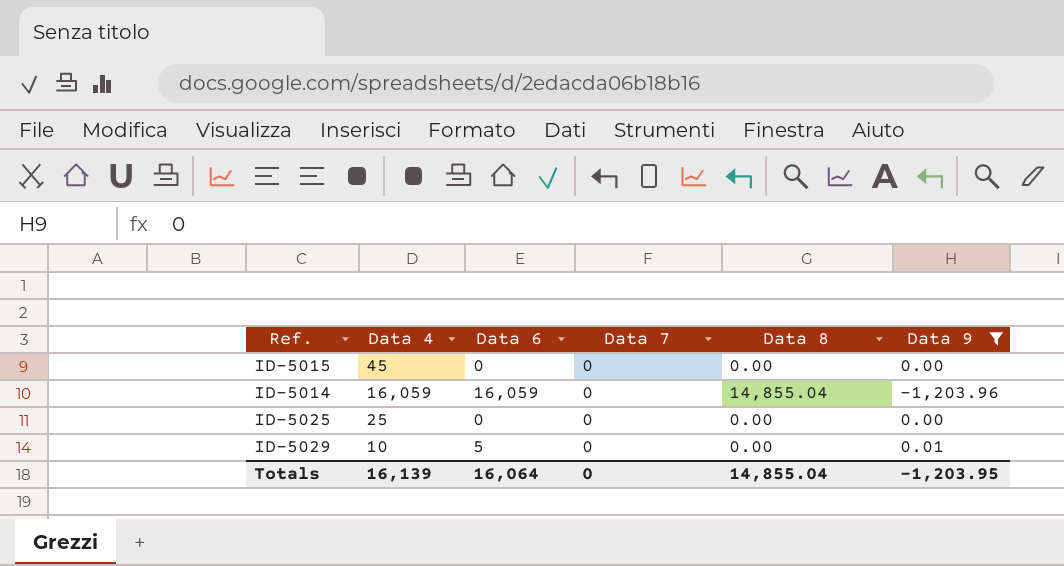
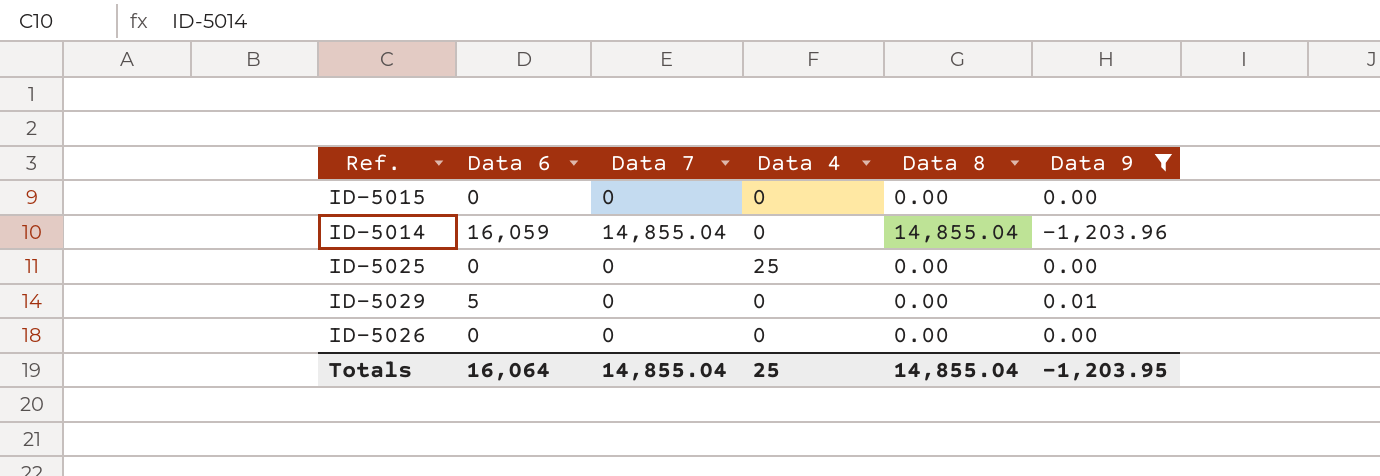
column Data 4 | position: 2 -> 4
ID-5015 | Data 4: 45 -> 0
ID-5014 | Data 7: 0 -> 14,855.04
ID-5014 | Data 4: 16,059 -> 0
ID-5029 | Data 4: 10 -> 0
row ID-5026: none -> 0 | 0 | 0 | 0.00 | 0.00
Totals | Data 7: 0 -> 14,855.04
Totals | Data 4: 16,139 -> 25

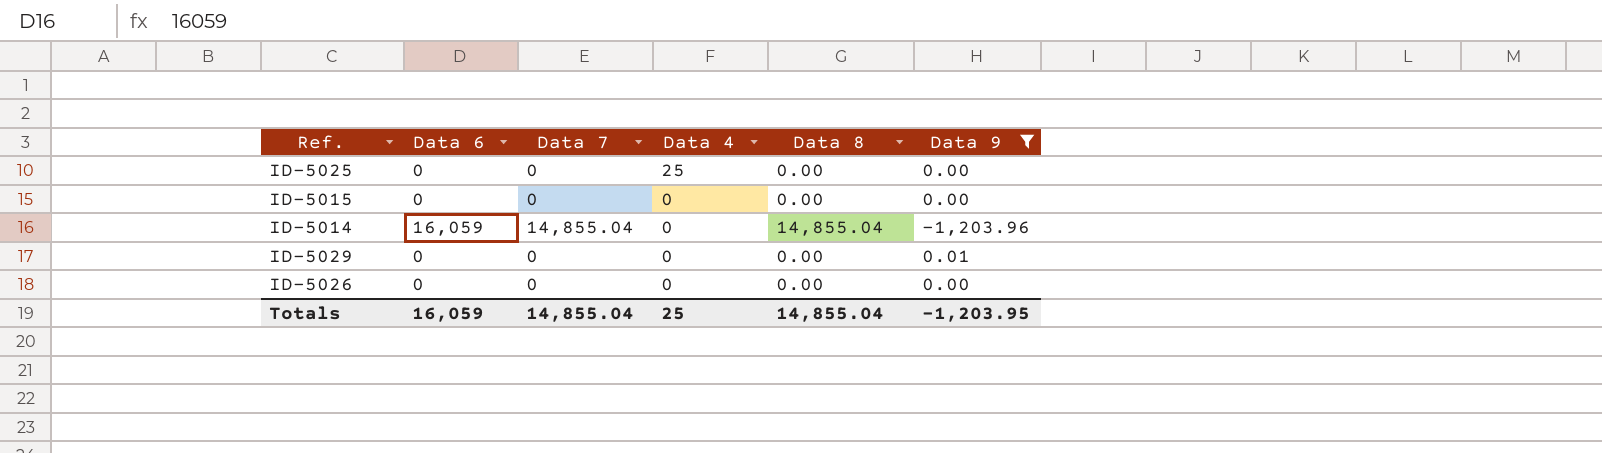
row order: none -> Data 4 descending
ID-5029 | Data 6: 5 -> 0
Totals | Data 6: 16,064 -> 16,059

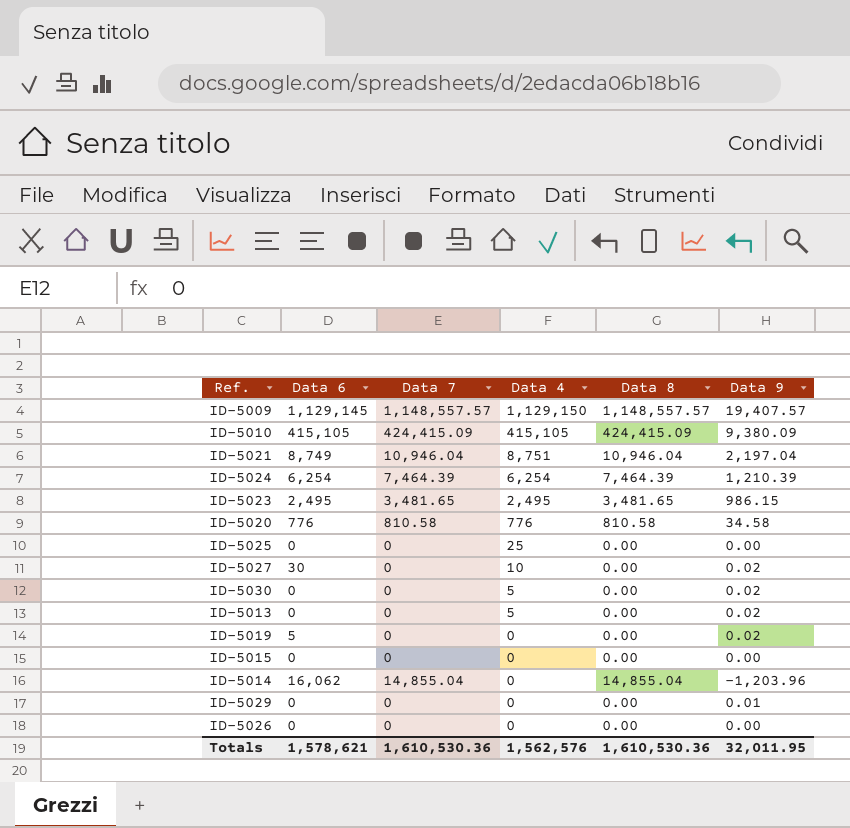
filter: Data 9 <= 0.01 -> none
ID-5014 | Data 6: 16,059 -> 16,062
Totals | Data 6: 16,059 -> 1,578,621
Totals | Data 7: 14,855.04 -> 1,610,530.36
Totals | Data 4: 25 -> 1,562,576
Totals | Data 8: 14,855.04 -> 1,610,530.36
Totals | Data 9: -1,203.95 -> 32,011.95

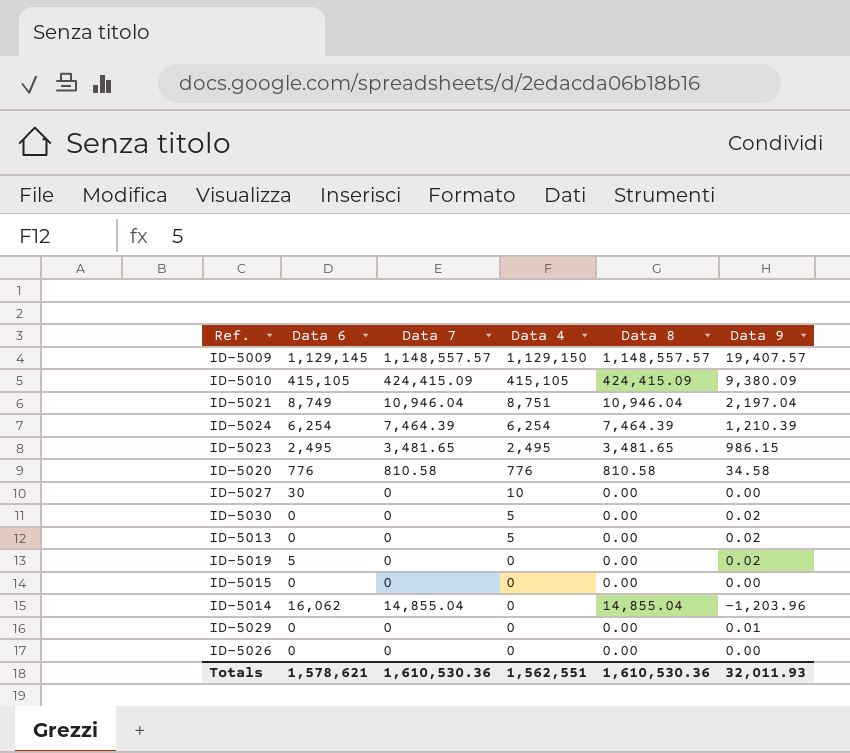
row ID-5025: 0 | 0 | 25 | 0.00 | 0.00 -> none
ID-5027 | Data 9: 0.02 -> 0.00
Totals | Data 4: 1,562,576 -> 1,562,551
Totals | Data 9: 32,011.95 -> 32,011.93

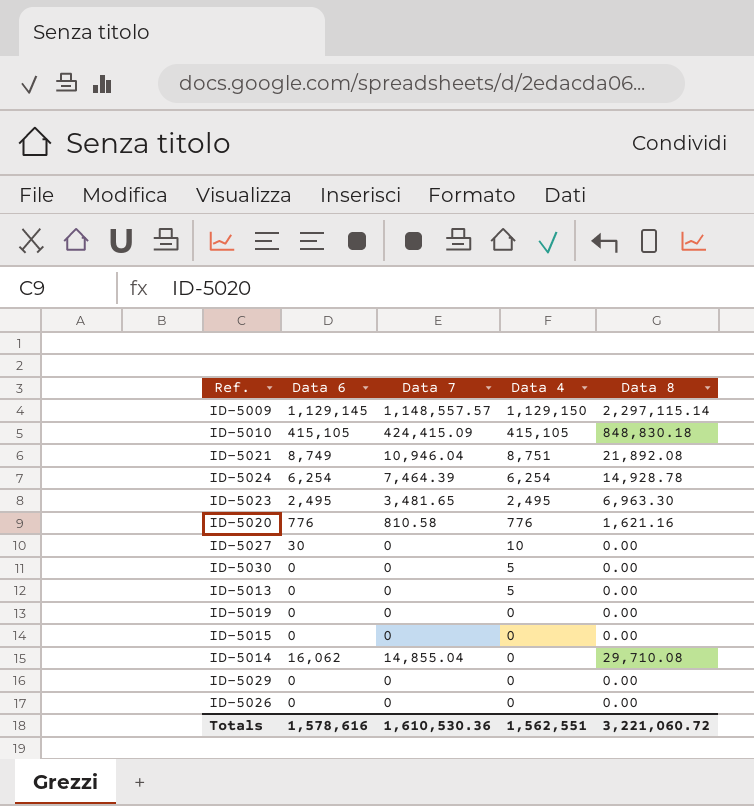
column Data 9 | position: 6 -> none
ID-5009 | Data 8: 1,148,557.57 -> 2,297,115.14
ID-5010 | Data 8: 424,415.09 -> 848,830.18
ID-5021 | Data 8: 10,946.04 -> 21,892.08
ID-5024 | Data 8: 7,464.39 -> 14,928.78
ID-5023 | Data 8: 3,481.65 -> 6,963.30
ID-5020 | Data 8: 810.58 -> 1,621.16
ID-5019 | Data 6: 5 -> 0
ID-5014 | Data 8: 14,855.04 -> 29,710.08
Totals | Data 6: 1,578,621 -> 1,578,616
Totals | Data 8: 1,610,530.36 -> 3,221,060.72

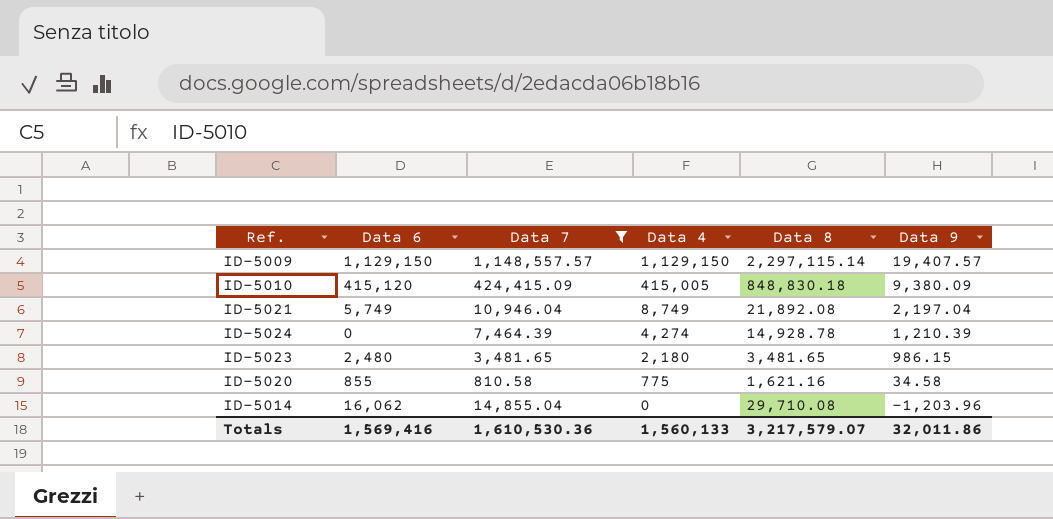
filter: none -> Data 7 != 0
column Data 9 | position: none -> 6
ID-5009 | Data 6: 1,129,145 -> 1,129,150
ID-5010 | Data 6: 415,105 -> 415,120
ID-5010 | Data 4: 415,105 -> 415,005
ID-5021 | Data 6: 8,749 -> 5,749
ID-5021 | Data 4: 8,751 -> 8,749
ID-5024 | Data 6: 6,254 -> 0
ID-5024 | Data 4: 6,254 -> 4,274
ID-5023 | Data 6: 2,495 -> 2,480
ID-5023 | Data 4: 2,495 -> 2,180
ID-5023 | Data 8: 6,963.30 -> 3,481.65
ID-5020 | Data 6: 776 -> 855
ID-5020 | Data 4: 776 -> 775
Totals | Data 6: 1,578,616 -> 1,569,416
Totals | Data 4: 1,562,551 -> 1,560,133
Totals | Data 8: 3,221,060.72 -> 3,217,579.07

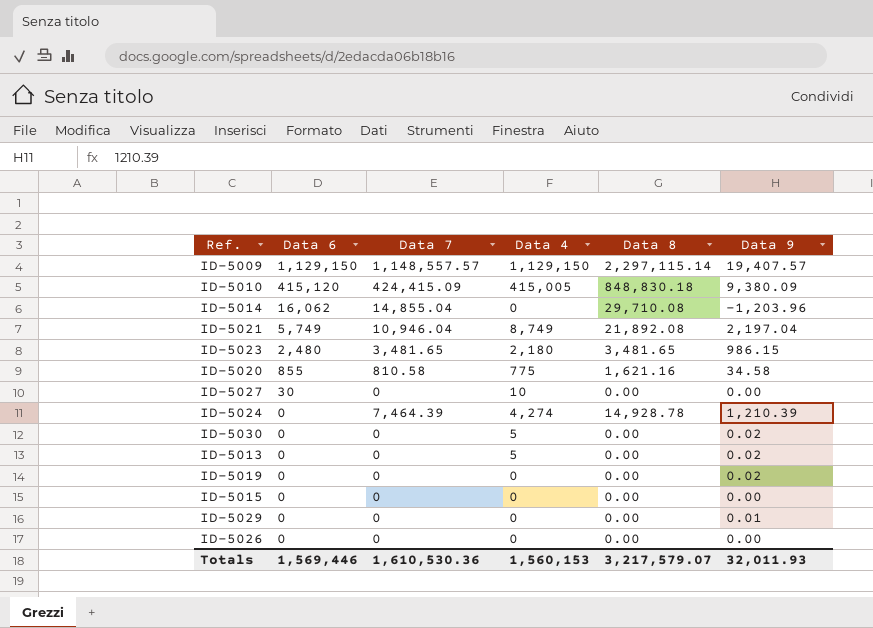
filter: Data 7 != 0 -> none
row order: Data 4 descending -> Data 6 descending
Totals | Data 6: 1,569,416 -> 1,569,446
Totals | Data 4: 1,560,133 -> 1,560,153
Totals | Data 9: 32,011.86 -> 32,011.93

